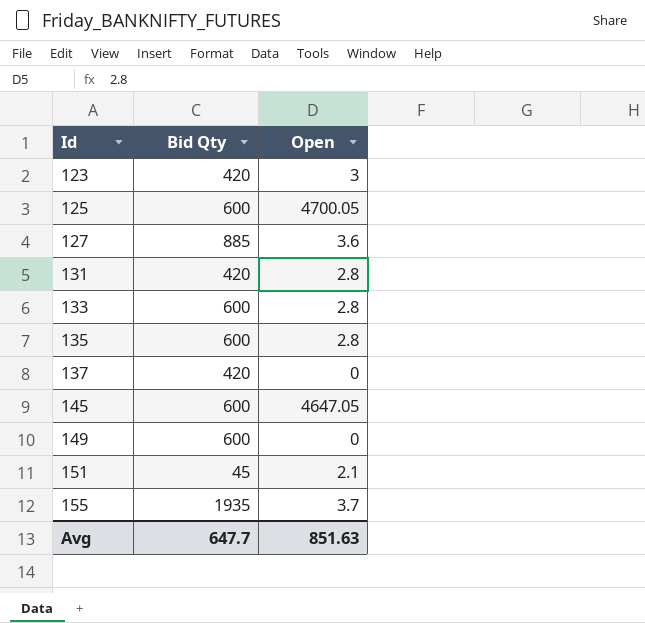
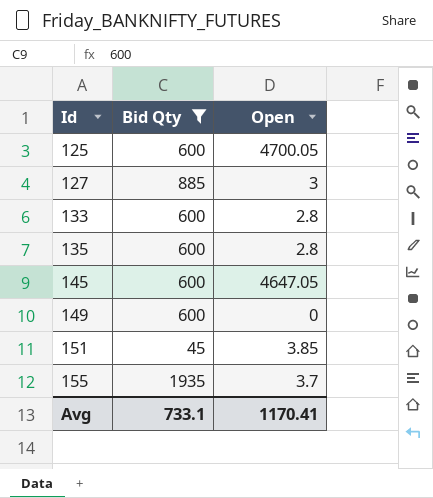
filter: none -> Bid Qty != 420
127 | Open: 3.6 -> 3
151 | Open: 2.1 -> 3.85
Avg | Bid Qty: 647.7 -> 733.1
Avg | Open: 851.63 -> 1170.41

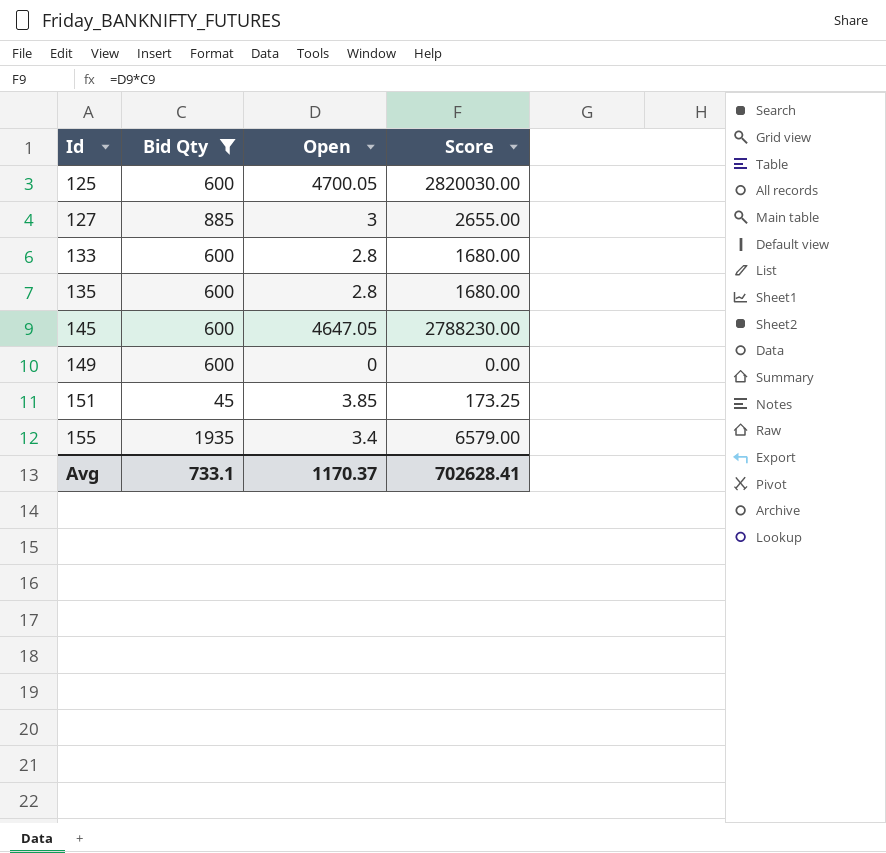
column Score | formula: none -> [Bid Qty] * [Open]
155 | Open: 3.7 -> 3.4
Avg | Open: 1170.41 -> 1170.37

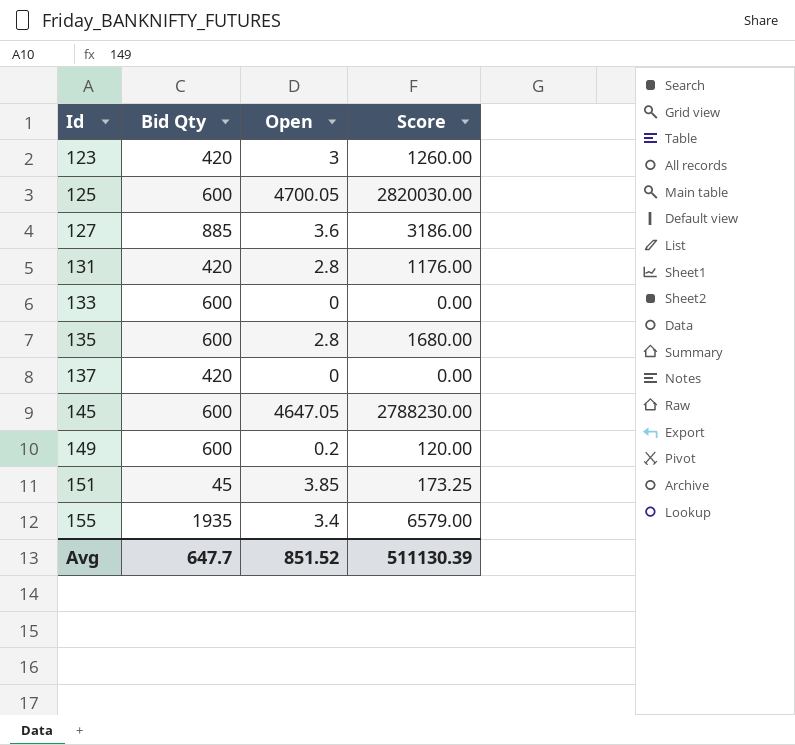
filter: Bid Qty != 420 -> none
127 | Open: 3 -> 3.6
127 | Score: 2655.00 -> 3186.00
133 | Open: 2.8 -> 0
133 | Score: 1680.00 -> 0.00
149 | Open: 0 -> 0.2
149 | Score: 0.00 -> 120.00
Avg | Bid Qty: 733.1 -> 647.7
Avg | Open: 1170.37 -> 851.52
Avg | Score: 702628.41 -> 511130.39

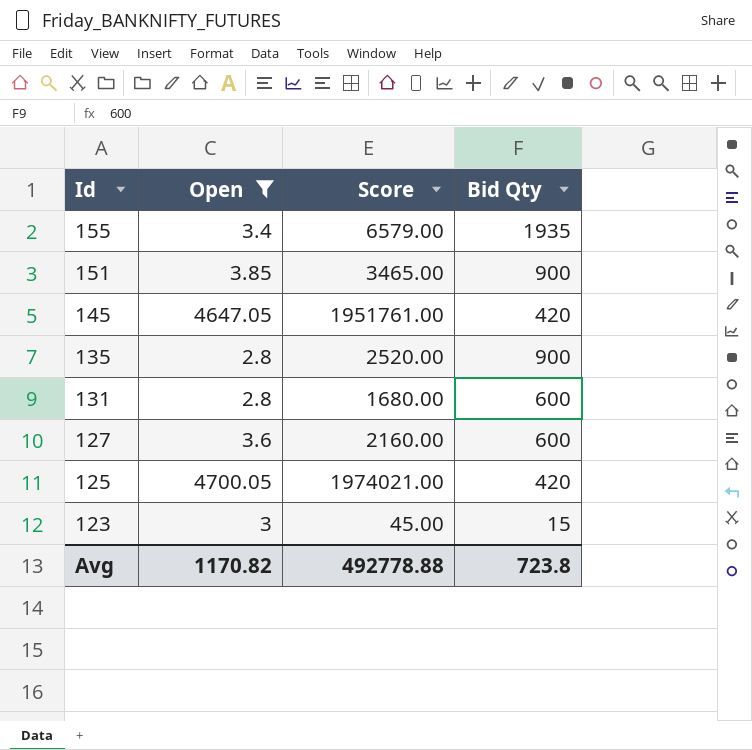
filter: none -> Open >= 2.8
row order: Id ascending -> Id descending
column Bid Qty | position: 2 -> 4
151 | Score: 173.25 -> 3465.00
151 | Bid Qty: 45 -> 900
145 | Score: 2788230.00 -> 1951761.00
145 | Bid Qty: 600 -> 420
135 | Score: 1680.00 -> 2520.00
135 | Bid Qty: 600 -> 900
131 | Score: 1176.00 -> 1680.00
131 | Bid Qty: 420 -> 600
127 | Score: 3186.00 -> 2160.00
127 | Bid Qty: 885 -> 600
125 | Score: 2820030.00 -> 1974021.00
125 | Bid Qty: 600 -> 420
123 | Score: 1260.00 -> 45.00
123 | Bid Qty: 420 -> 15
Avg | Open: 851.52 -> 1170.82
Avg | Score: 511130.39 -> 492778.88
Avg | Bid Qty: 647.7 -> 723.8

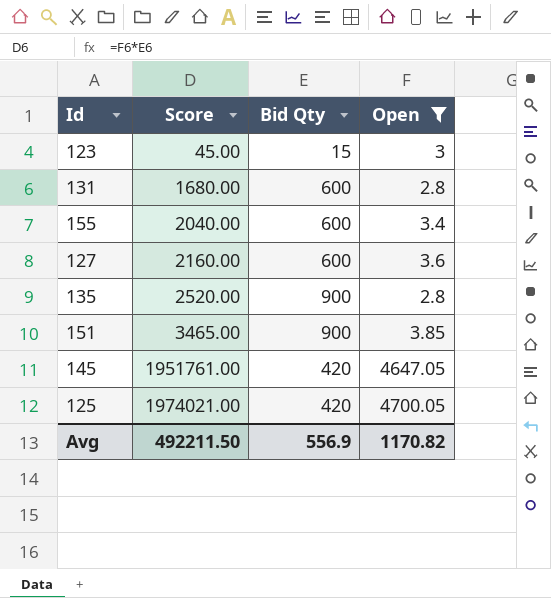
row order: Id descending -> Score ascending
column Open | position: 2 -> 4
155 | Score: 6579.00 -> 2040.00
155 | Bid Qty: 1935 -> 600
Avg | Score: 492778.88 -> 492211.50
Avg | Bid Qty: 723.8 -> 556.9

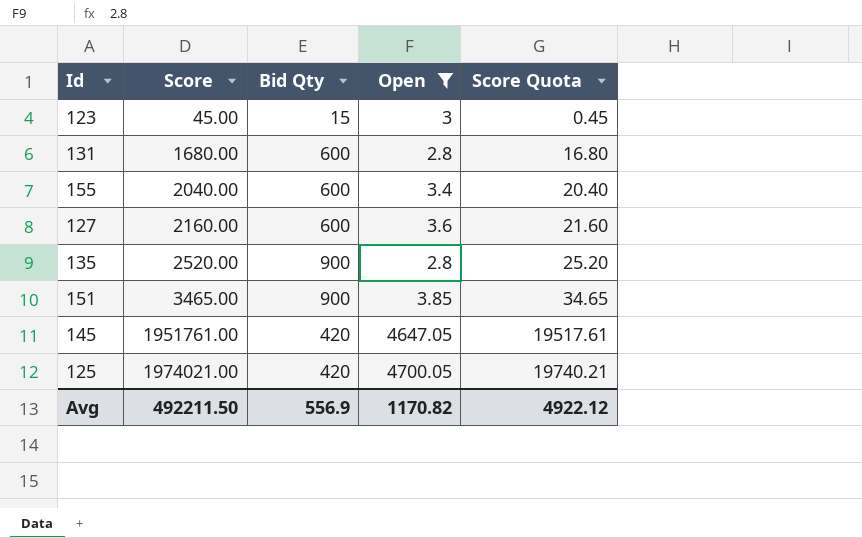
column Score Quota | formula: none -> [Score] * 0.01

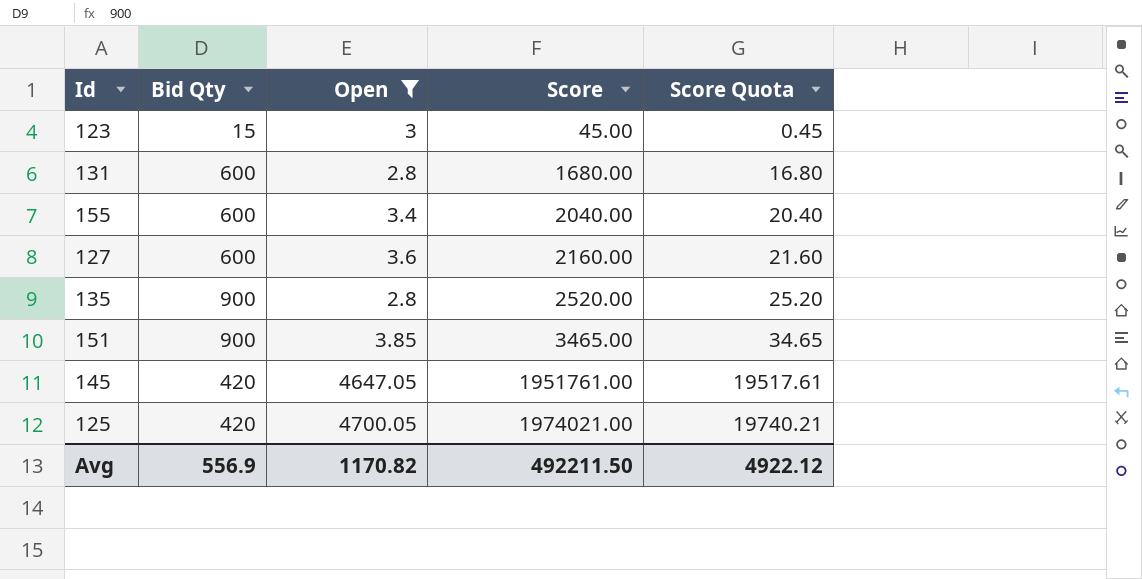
column Score | position: 2 -> 4

